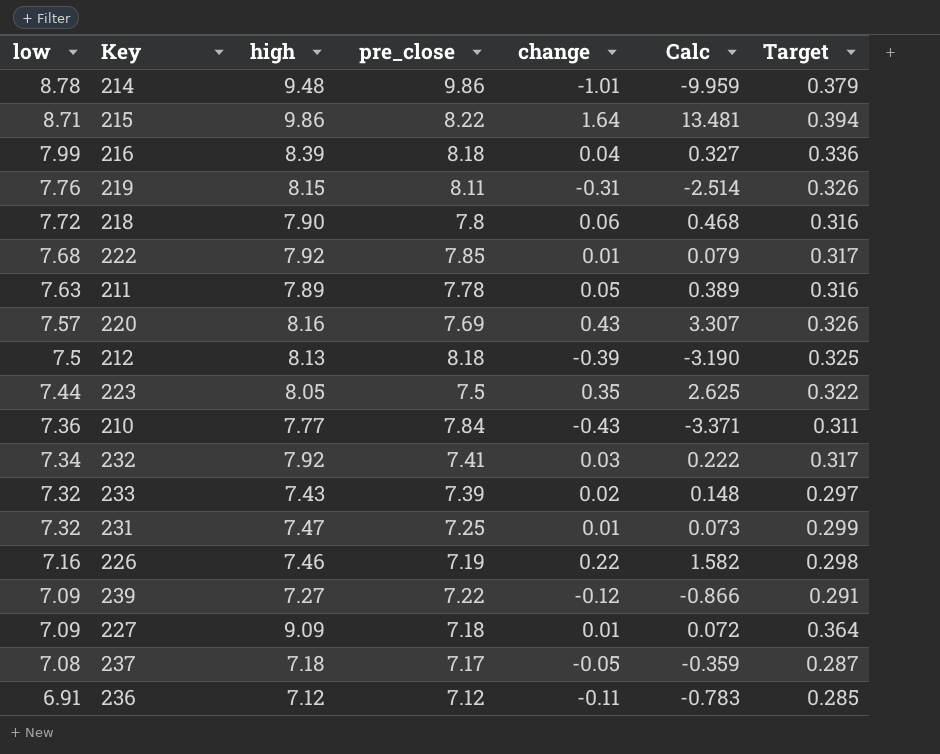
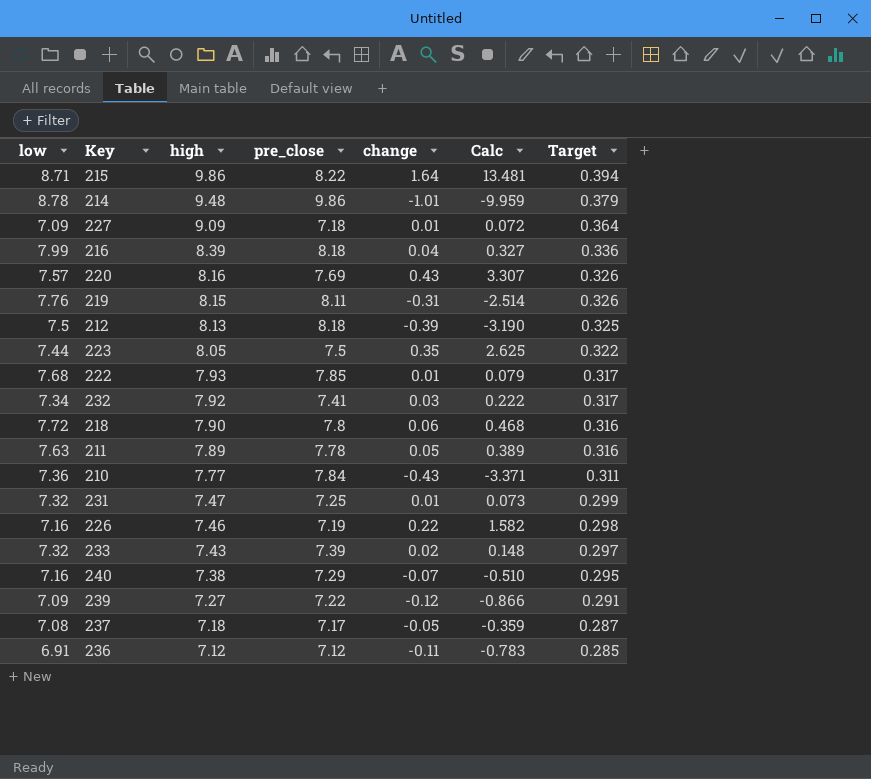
row order: low descending -> high descending
222 | high: 7.92 -> 7.93
row 240: none -> 7.16 | 7.38 | 7.29 | -0.07 | -0.510 | 0.295

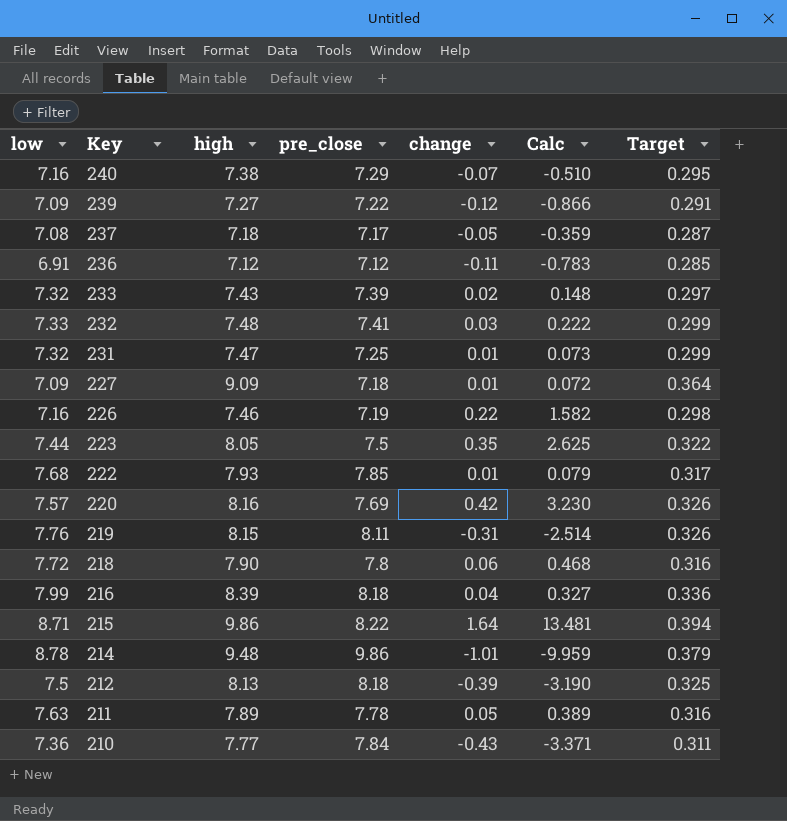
row order: high descending -> Key descending
232 | low: 7.34 -> 7.33
232 | high: 7.92 -> 7.48
232 | Target: 0.317 -> 0.299
220 | change: 0.43 -> 0.42
220 | Calc: 3.307 -> 3.230

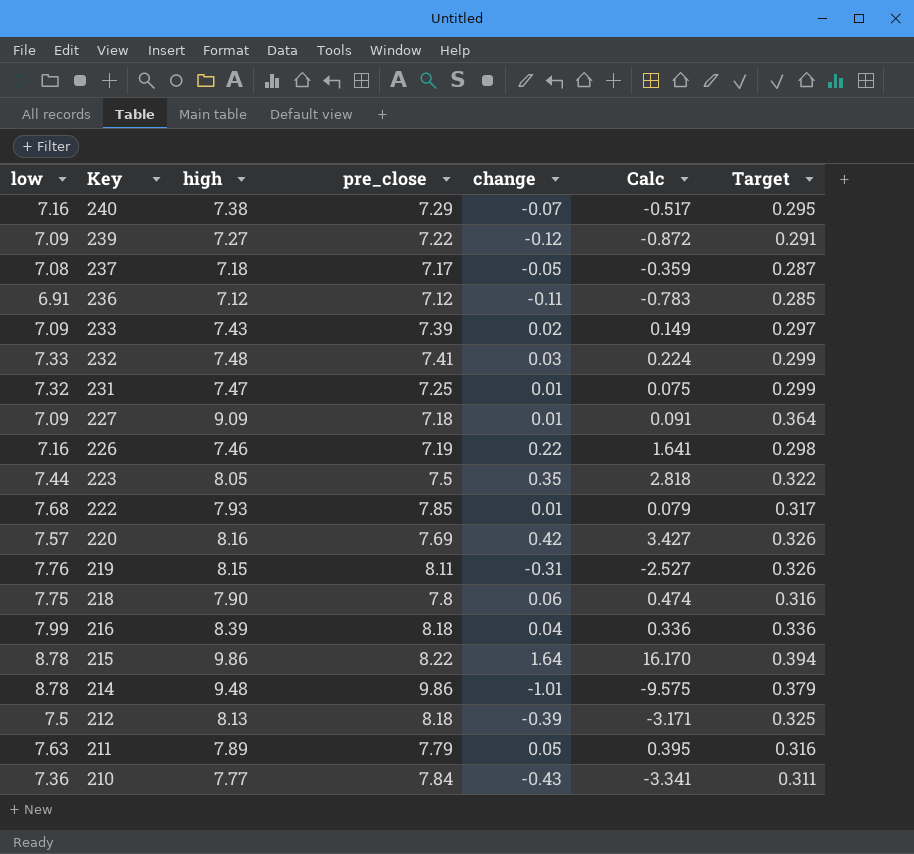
column Calc | formula: [pre_close] * [change] -> [high] * [change]
233 | low: 7.32 -> 7.09
218 | low: 7.72 -> 7.75
215 | low: 8.71 -> 8.78
211 | pre_close: 7.78 -> 7.79

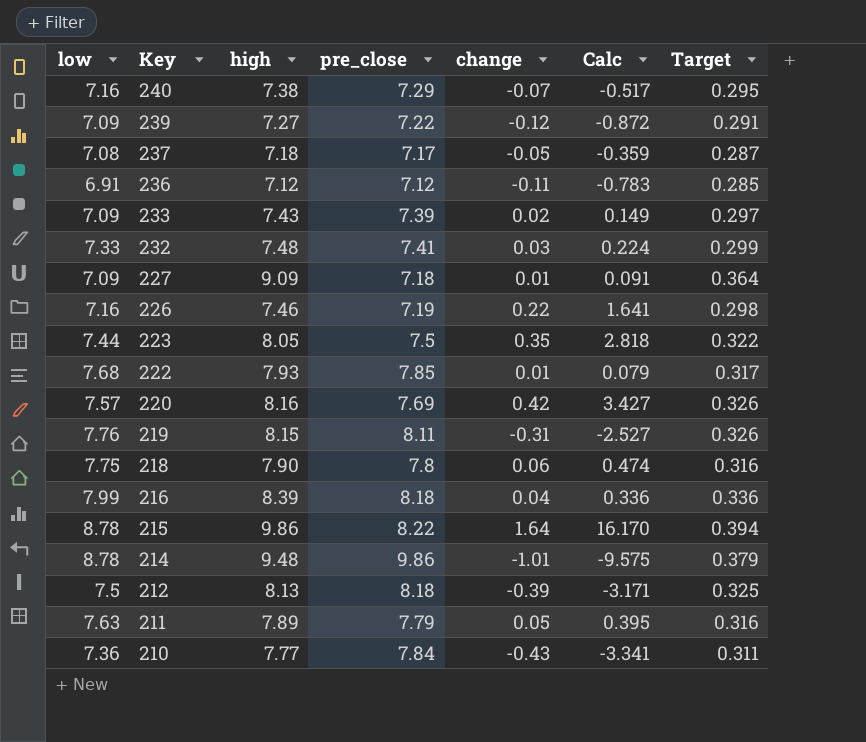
row 231: 7.32 | 7.47 | 7.25 | 0.01 | 0.075 | 0.299 -> none

